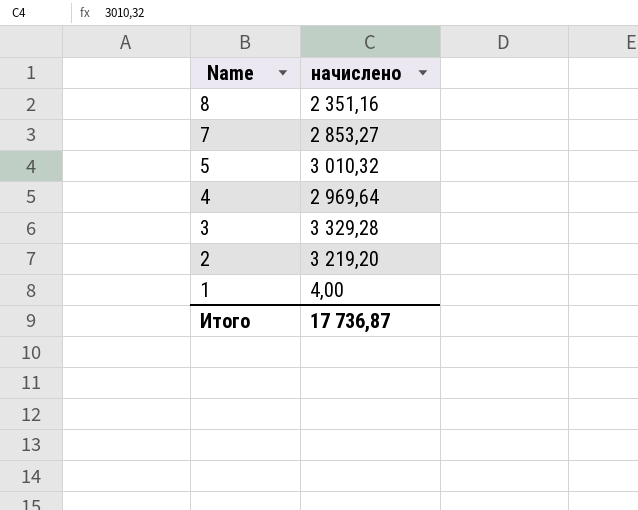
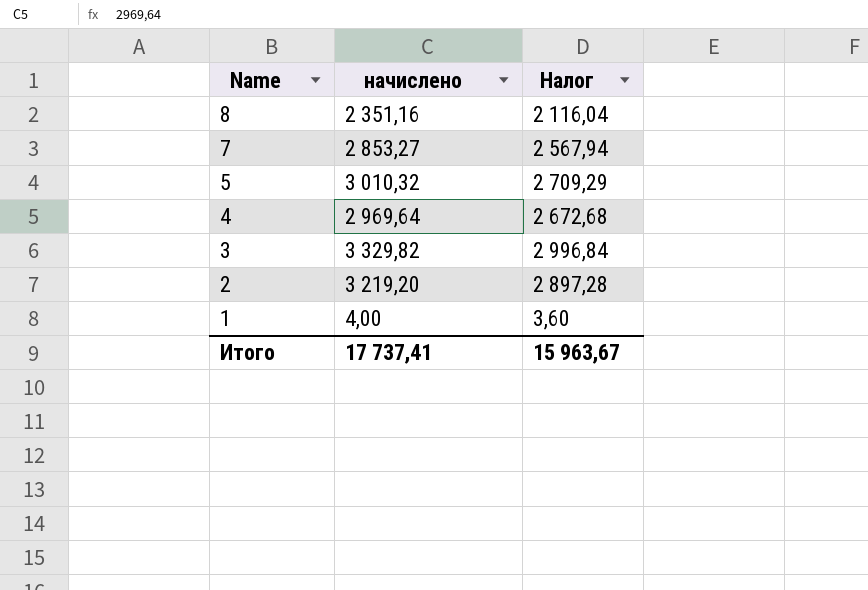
column Налог | formula: none -> [начислено] * 0,9
3 | начислено: 3 329,28 -> 3 329,82
Итого | начислено: 17 736,87 -> 17 737,41

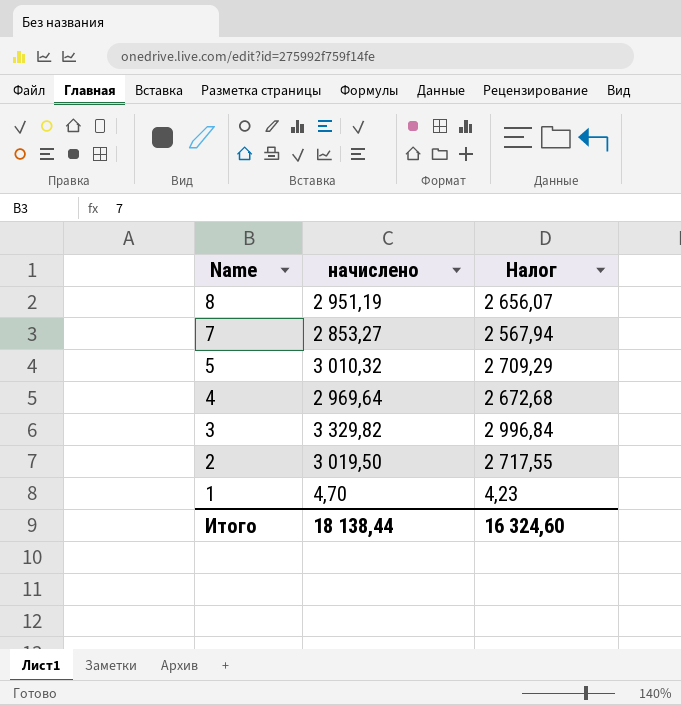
8 | начислено: 2 351,16 -> 2 951,19
8 | Налог: 2 116,04 -> 2 656,07
2 | начислено: 3 219,20 -> 3 019,50
2 | Налог: 2 897,28 -> 2 717,55
1 | начислено: 4,00 -> 4,70
1 | Налог: 3,60 -> 4,23
Итого | начислено: 17 737,41 -> 18 138,44
Итого | Налог: 15 963,67 -> 16 324,60

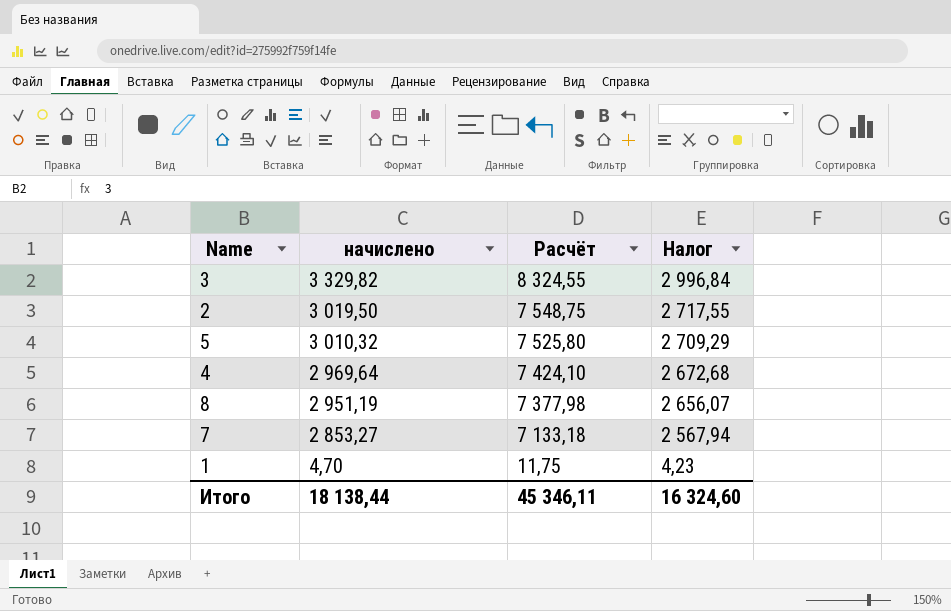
row order: Name descending -> начислено descending
column Расчёт | formula: none -> [начислено] * 2,5

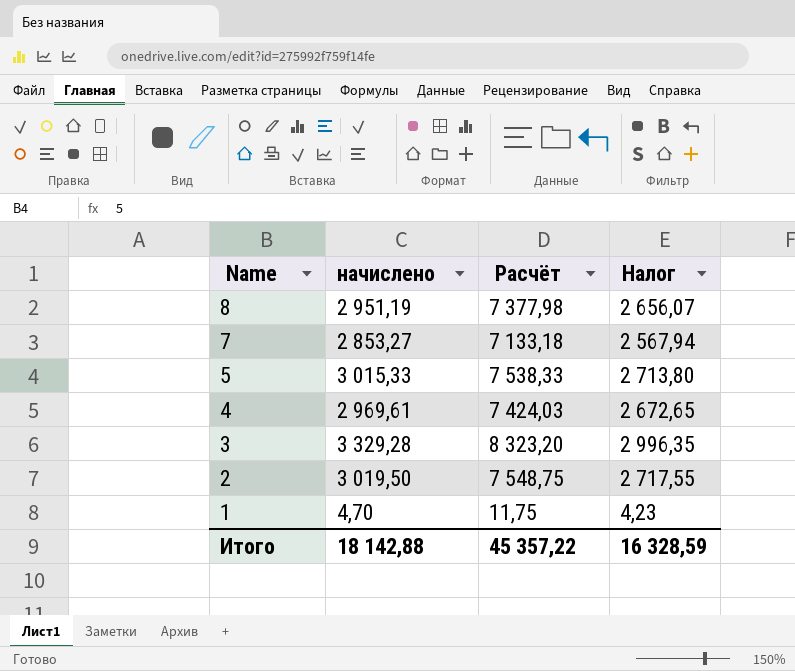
row order: начислено descending -> Name descending
5 | начислено: 3 010,32 -> 3 015,33
5 | Расчёт: 7 525,80 -> 7 538,33
5 | Налог: 2 709,29 -> 2 713,80
4 | начислено: 2 969,64 -> 2 969,61
4 | Расчёт: 7 424,10 -> 7 424,03
4 | Налог: 2 672,68 -> 2 672,65
3 | начислено: 3 329,82 -> 3 329,28
3 | Расчёт: 8 324,55 -> 8 323,20
3 | Налог: 2 996,84 -> 2 996,35
Итого | начислено: 18 138,44 -> 18 142,88
Итого | Расчёт: 45 346,11 -> 45 357,22
Итого | Налог: 16 324,60 -> 16 328,59

